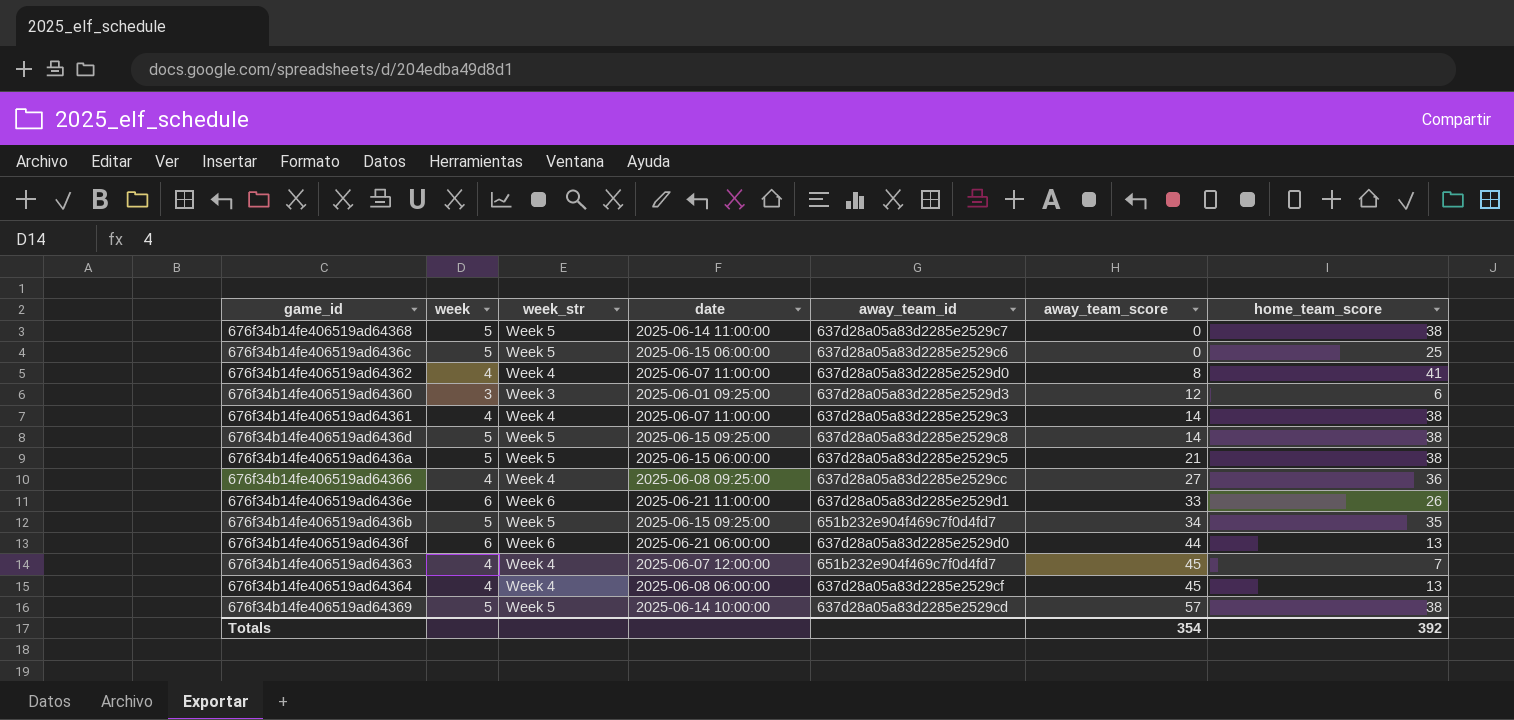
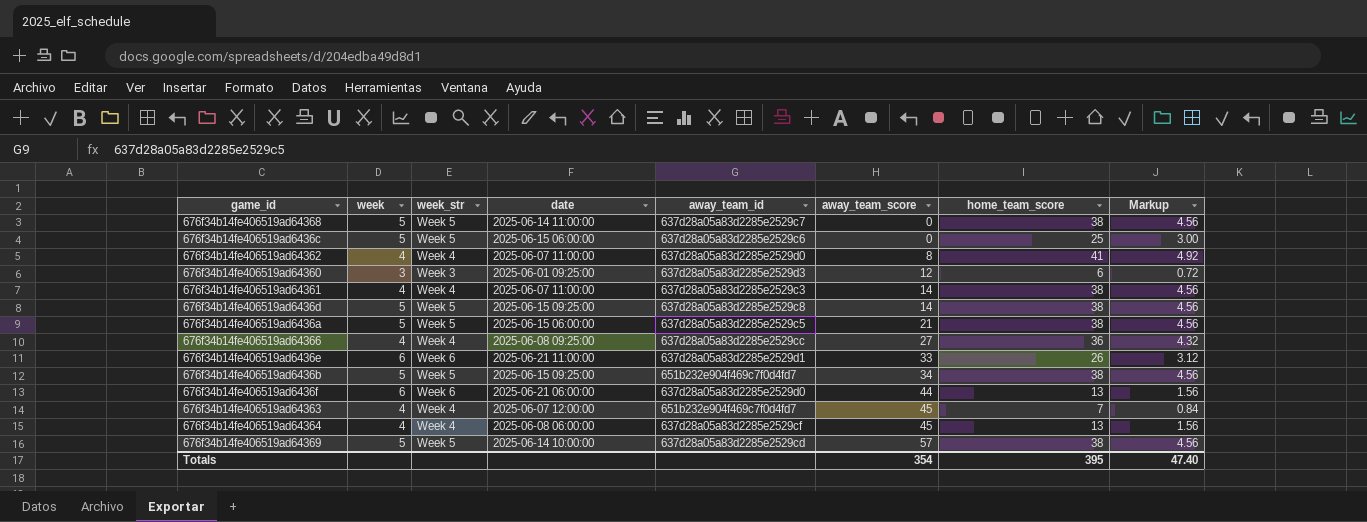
column Markup | formula: none -> [home_team_score] * 0.12
676f34b14fe406519ad6436b | home_team_score: 35 -> 38
Totals | home_team_score: 392 -> 395

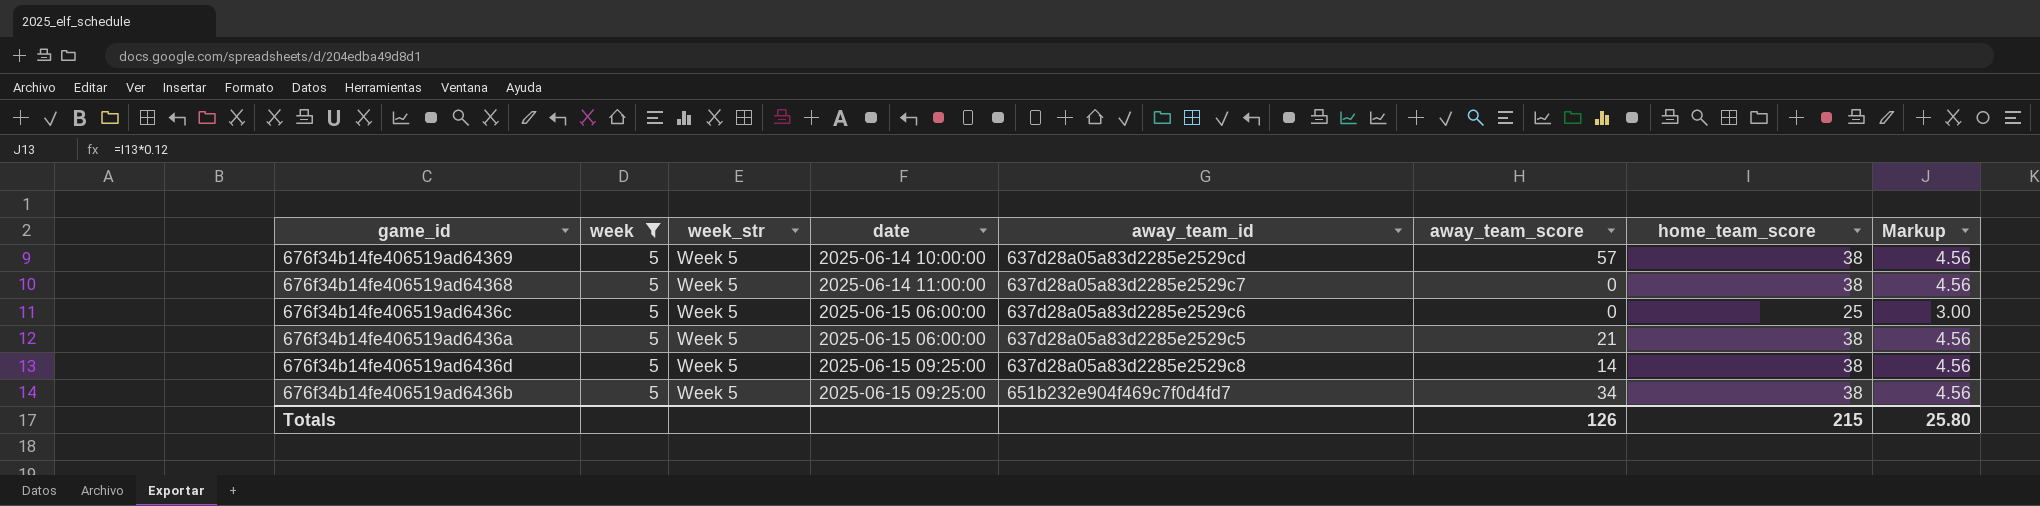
filter: none -> week = 5
row order: away_team_score ascending -> date ascending
Totals | away_team_score: 354 -> 126
Totals | home_team_score: 395 -> 215
Totals | Markup: 47.40 -> 25.80

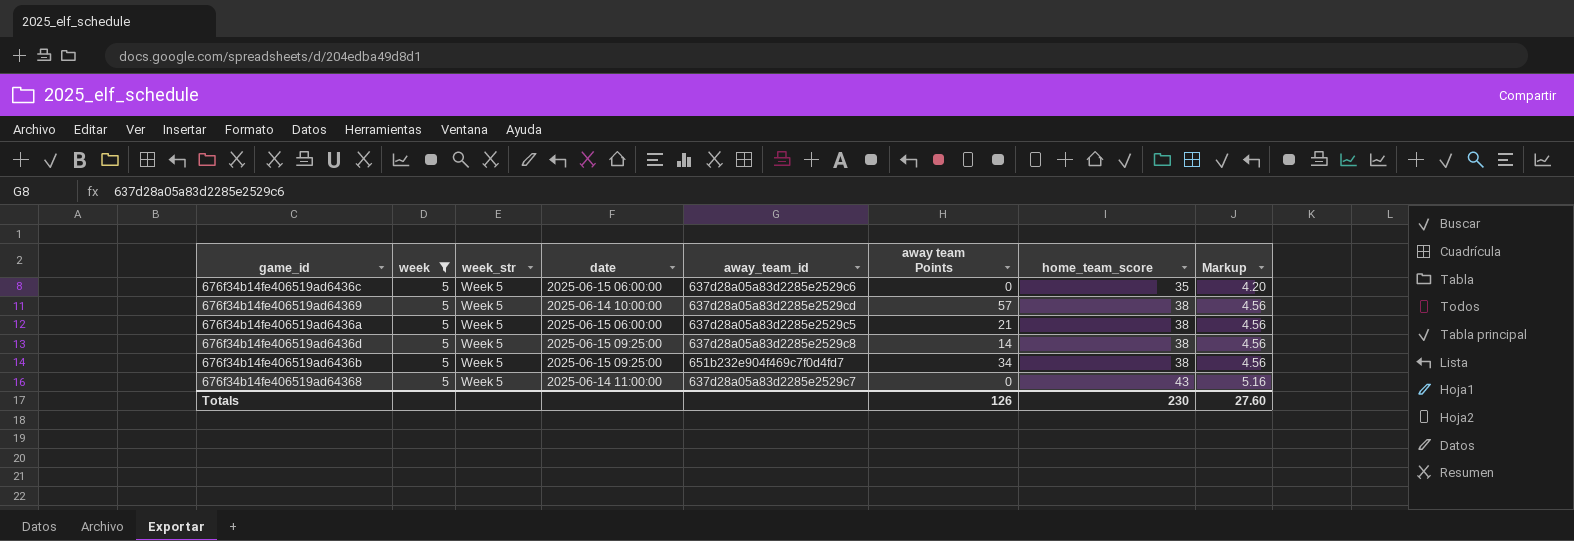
row order: date ascending -> home_team_score ascending
column name: away_team_score -> away team Points
676f34b14fe406519ad6436c | home_team_score: 25 -> 35
676f34b14fe406519ad6436c | Markup: 3.00 -> 4.20
676f34b14fe406519ad64368 | home_team_score: 38 -> 43
676f34b14fe406519ad64368 | Markup: 4.56 -> 5.16
Totals | home_team_score: 215 -> 230
Totals | Markup: 25.80 -> 27.60

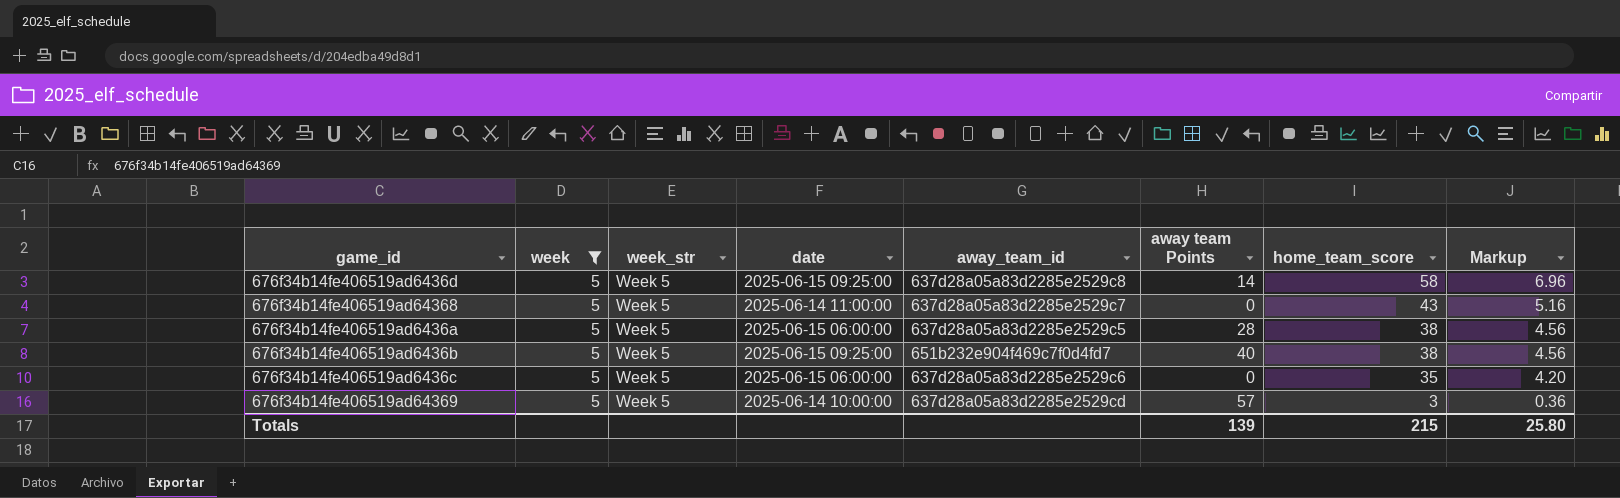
row order: home_team_score ascending -> home_team_score descending
676f34b14fe406519ad6436d | home_team_score: 38 -> 58
676f34b14fe406519ad6436d | Markup: 4.56 -> 6.96
676f34b14fe406519ad6436a | away team Points: 21 -> 28
676f34b14fe406519ad6436b | away team Points: 34 -> 40
676f34b14fe406519ad64369 | home_team_score: 38 -> 3
676f34b14fe406519ad64369 | Markup: 4.56 -> 0.36
Totals | away team Points: 126 -> 139
Totals | home_team_score: 230 -> 215
Totals | Markup: 27.60 -> 25.80

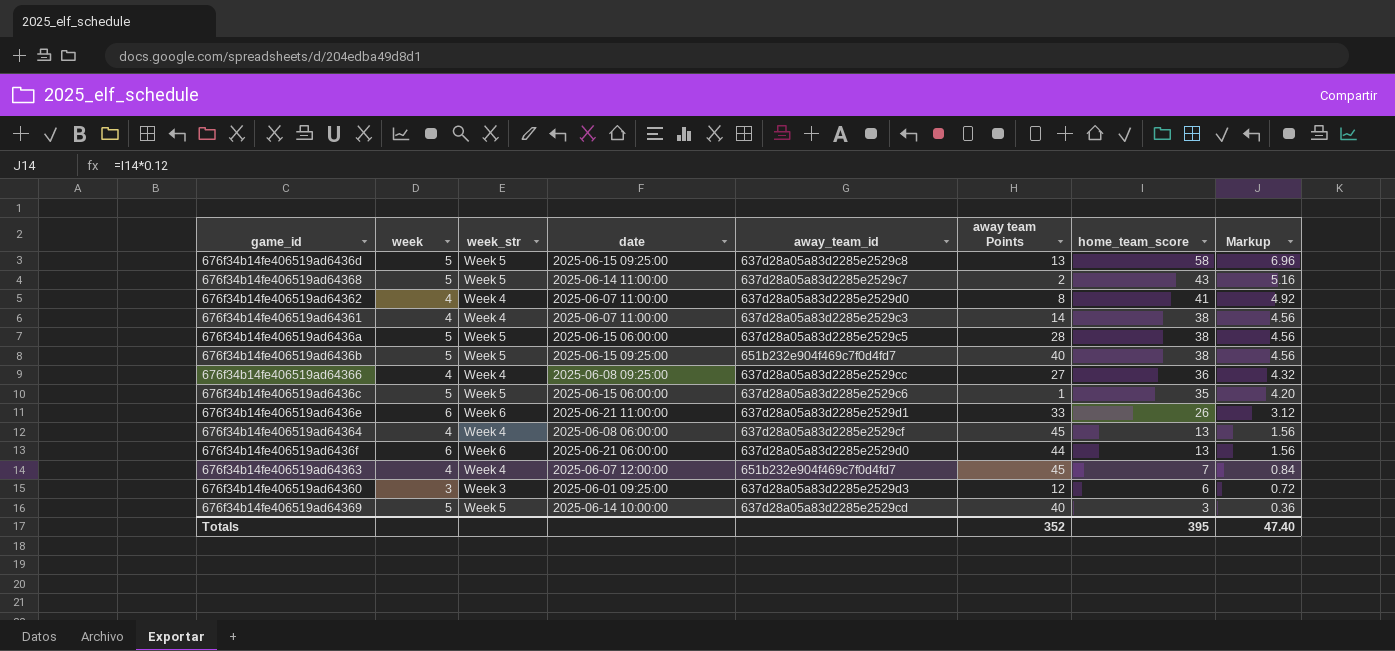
filter: week = 5 -> none
676f34b14fe406519ad6436d | away team Points: 14 -> 13
676f34b14fe406519ad64368 | away team Points: 0 -> 2
676f34b14fe406519ad6436c | away team Points: 0 -> 1
676f34b14fe406519ad64369 | away team Points: 57 -> 40
Totals | away team Points: 139 -> 352
Totals | home_team_score: 215 -> 395
Totals | Markup: 25.80 -> 47.40

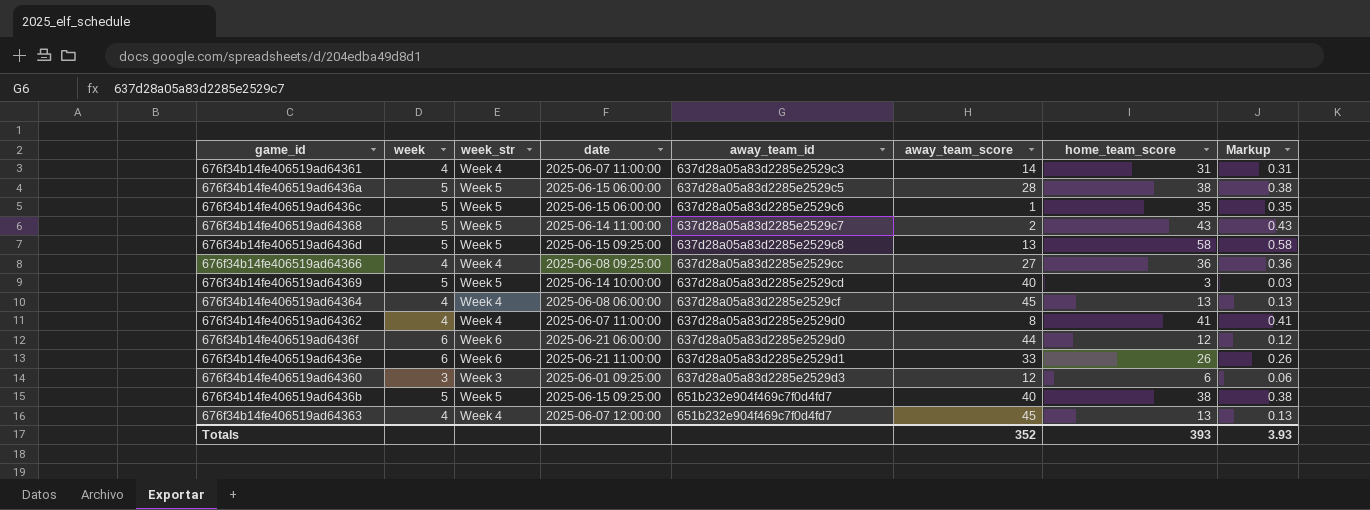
row order: home_team_score descending -> away_team_id ascending
column name: away team Points -> away_team_score
column Markup | formula: [home_team_score] * 0.12 -> [home_team_score] * 0.01
676f34b14fe406519ad64361 | home_team_score: 38 -> 31
676f34b14fe406519ad6436f | home_team_score: 13 -> 12
676f34b14fe406519ad64363 | home_team_score: 7 -> 13
Totals | home_team_score: 395 -> 393
Totals | Markup: 47.40 -> 3.93

